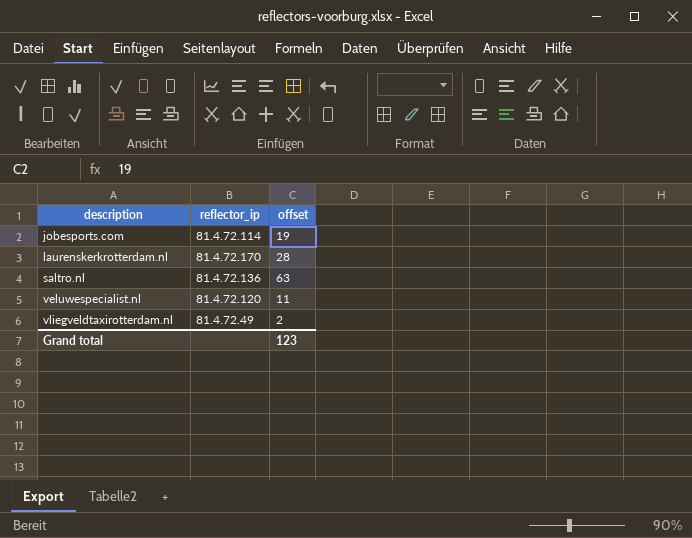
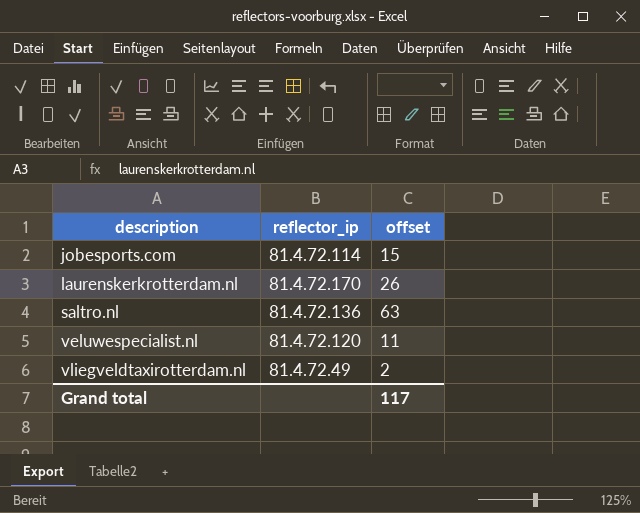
jobesports.com | offset: 19 -> 15
laurenskerkrotterdam.nl | offset: 28 -> 26
Grand total | offset: 123 -> 117

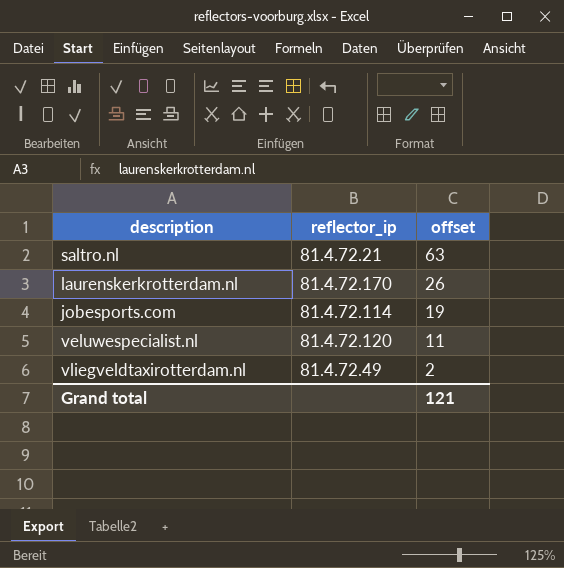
row order: description ascending -> offset descending
saltro.nl | reflector_ip: 81.4.72.136 -> 81.4.72.21
jobesports.com | offset: 15 -> 19
Grand total | offset: 117 -> 121

